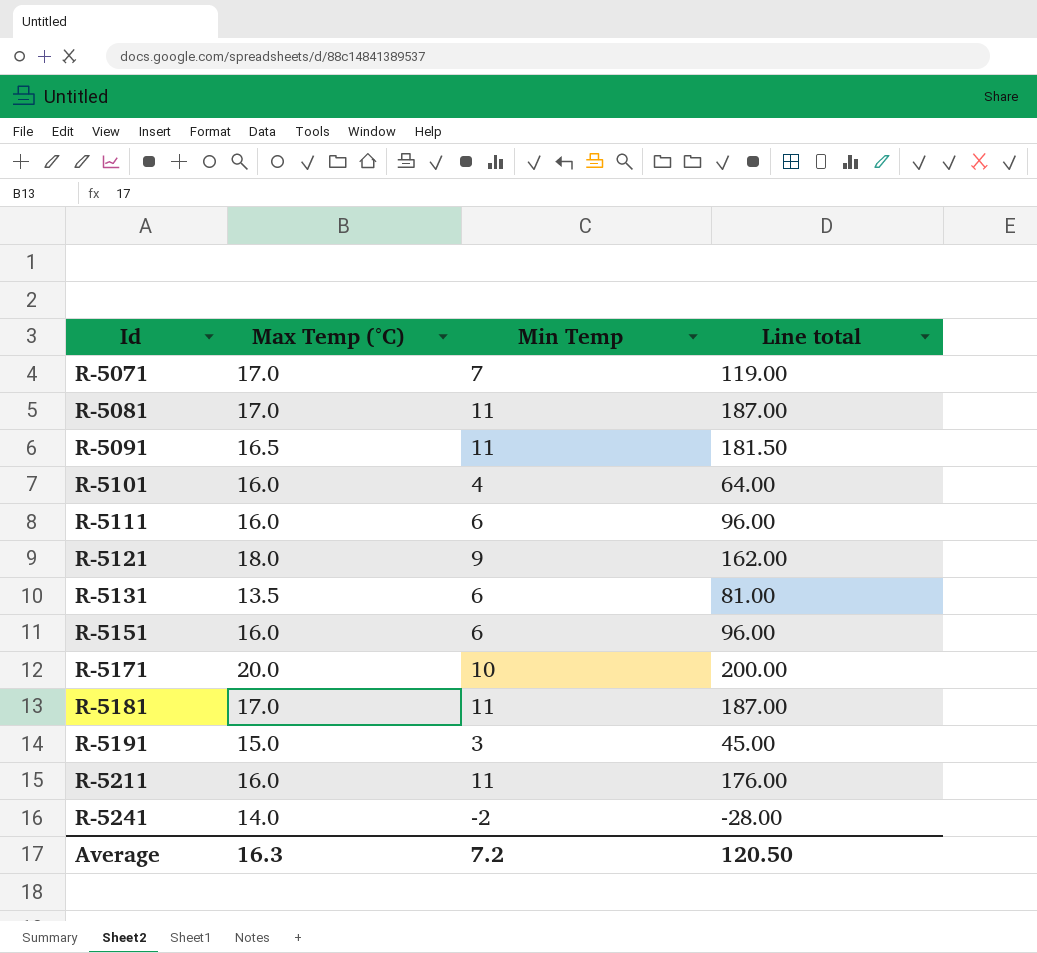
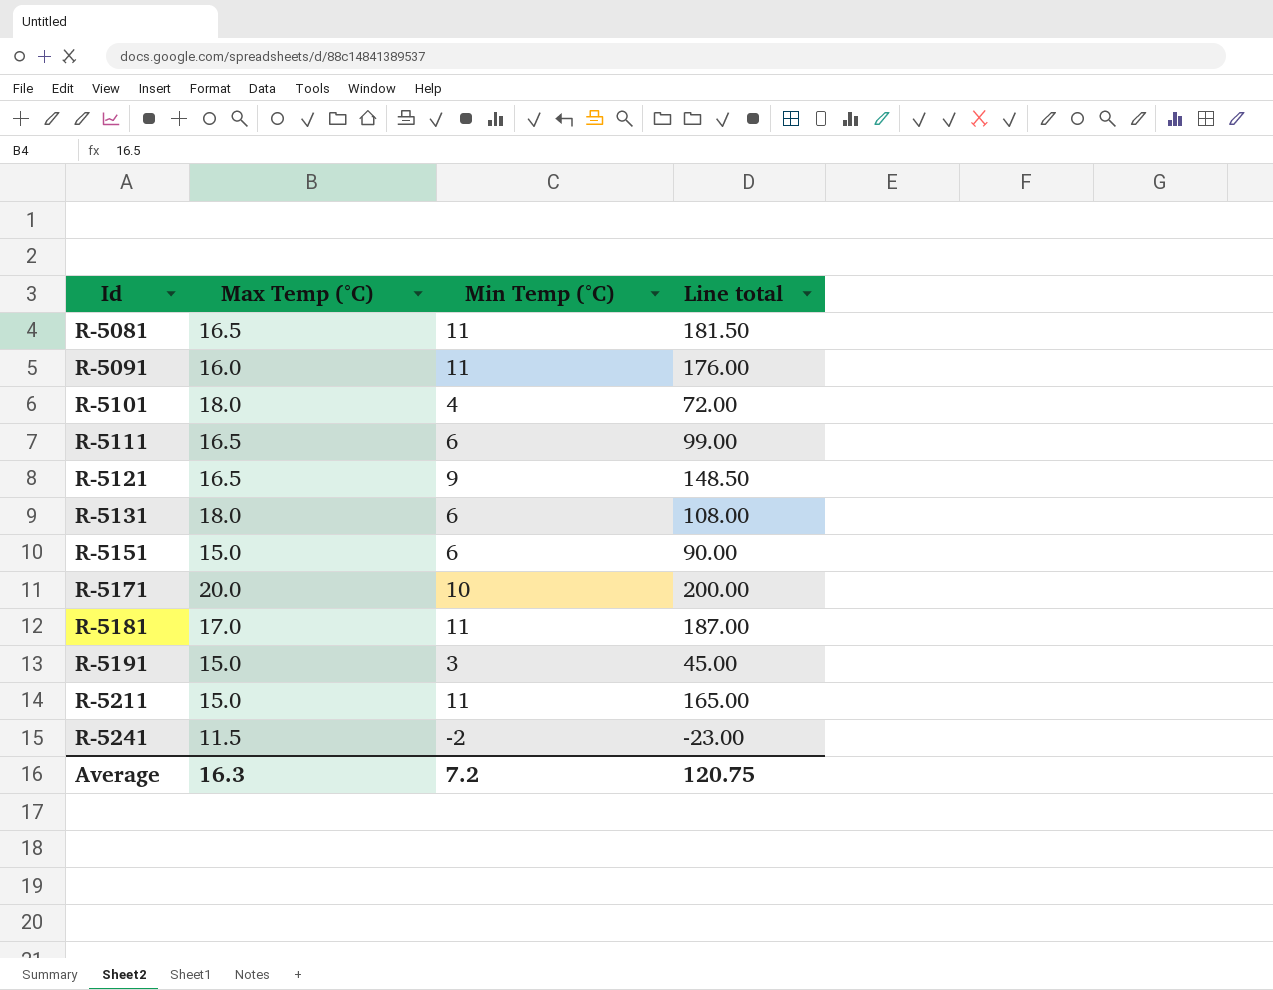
column name: Min Temp -> Min Temp (°C)
row R-5071: 17.0 | 7 | 119.00 -> none
R-5081 | Max Temp (°C): 17.0 -> 16.5
R-5081 | Line total: 187.00 -> 181.50
R-5091 | Max Temp (°C): 16.5 -> 16.0
R-5091 | Line total: 181.50 -> 176.00
R-5101 | Max Temp (°C): 16.0 -> 18.0
R-5101 | Line total: 64.00 -> 72.00
R-5111 | Max Temp (°C): 16.0 -> 16.5
R-5111 | Line total: 96.00 -> 99.00
R-5121 | Max Temp (°C): 18.0 -> 16.5
R-5121 | Line total: 162.00 -> 148.50
R-5131 | Max Temp (°C): 13.5 -> 18.0
R-5131 | Line total: 81.00 -> 108.00
R-5151 | Max Temp (°C): 16.0 -> 15.0
R-5151 | Line total: 96.00 -> 90.00
R-5211 | Max Temp (°C): 16.0 -> 15.0
R-5211 | Line total: 176.00 -> 165.00
R-5241 | Max Temp (°C): 14.0 -> 11.5
R-5241 | Line total: -28.00 -> -23.00
Average | Line total: 120.50 -> 120.75

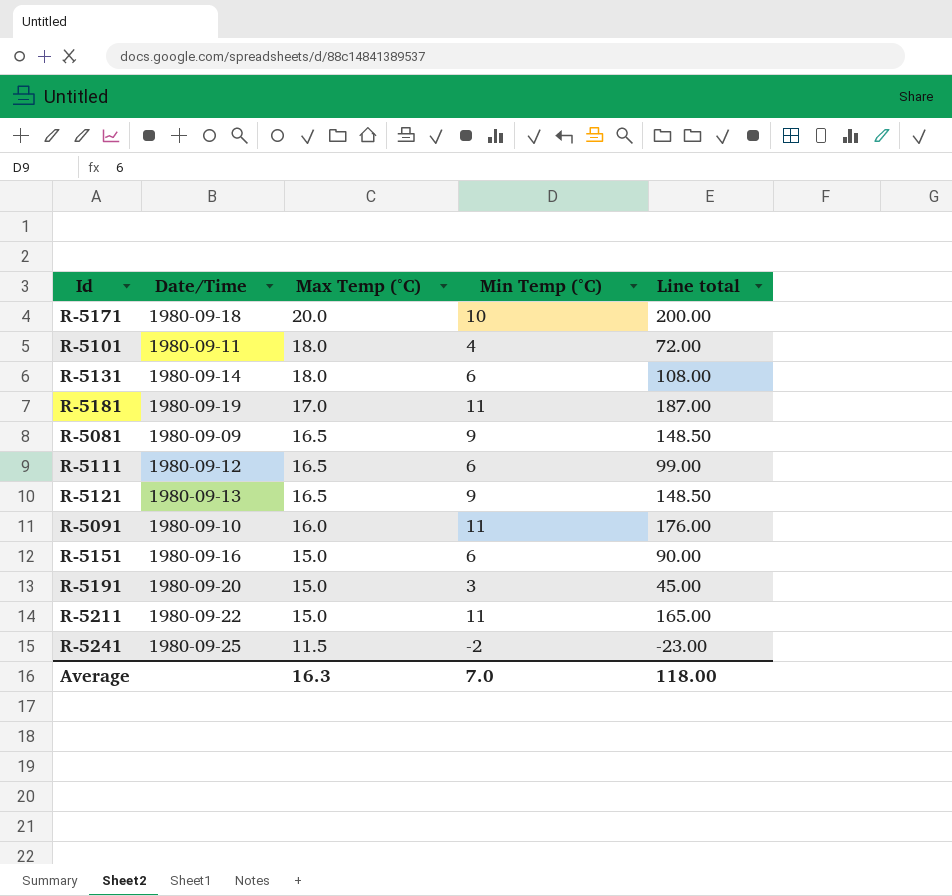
row order: Id ascending -> Max Temp (°C) descending
column Date/Time | position: none -> 2
R-5081 | Min Temp (°C): 11 -> 9
R-5081 | Line total: 181.50 -> 148.50
Average | Min Temp (°C): 7.2 -> 7.0
Average | Line total: 120.75 -> 118.00

